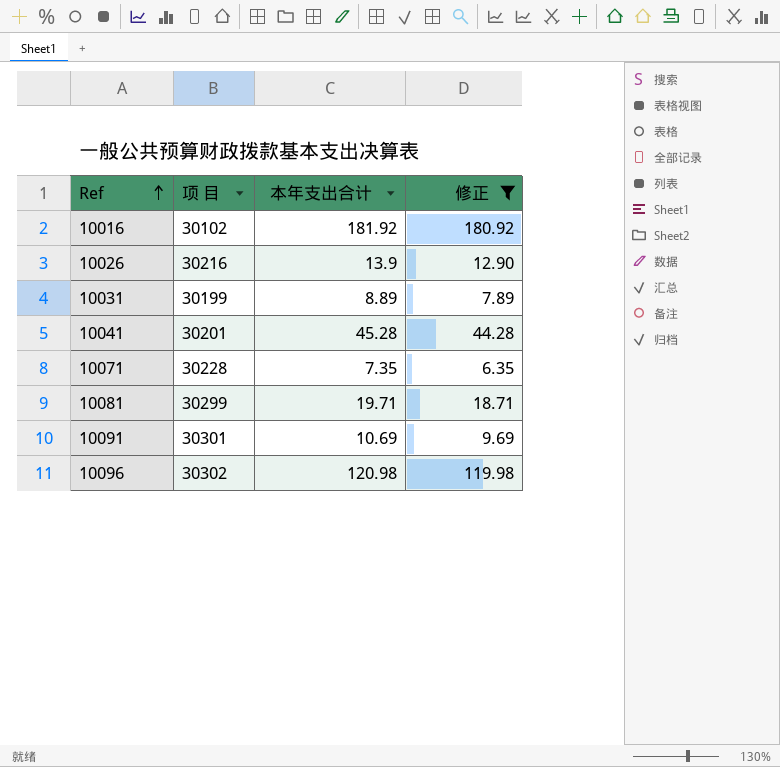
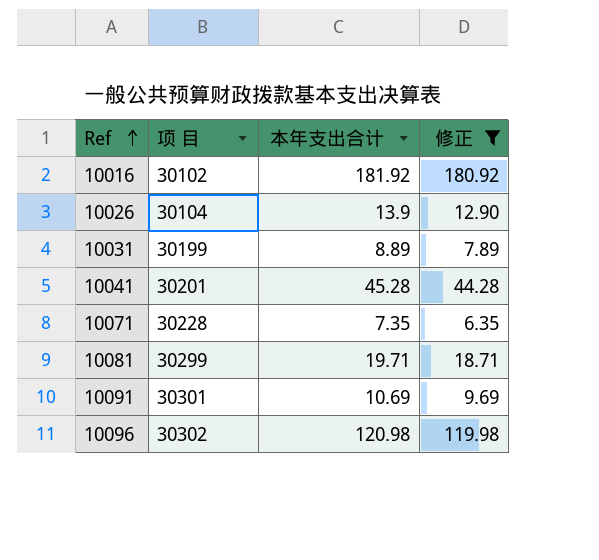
10026 | 项 目: 30216 -> 30104

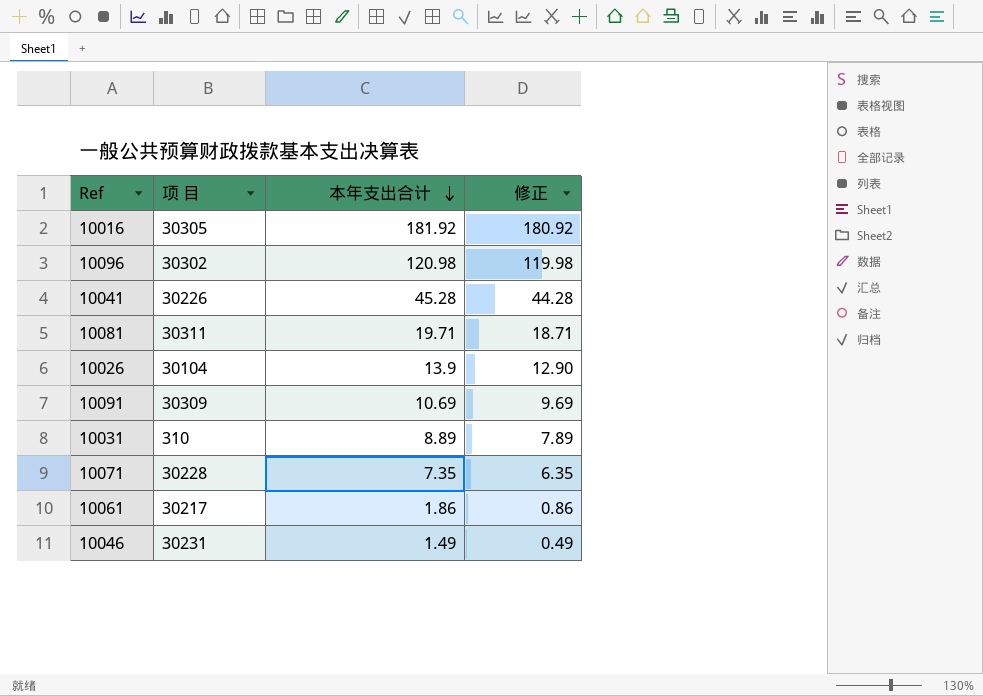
filter: 修正 >= 6.35 -> none
row order: Ref ascending -> 本年支出合计 descending
10016 | 项 目: 30102 -> 30305
10041 | 项 目: 30201 -> 30226
10081 | 项 目: 30299 -> 30311
10091 | 项 目: 30301 -> 30309
10031 | 项 目: 30199 -> 310

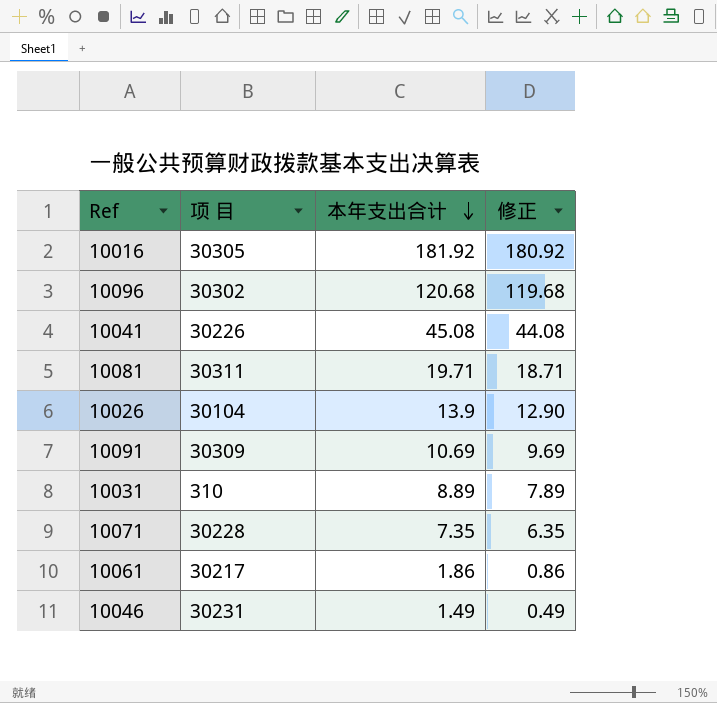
10096 | 本年支出合计: 120.98 -> 120.68
10096 | 修正: 119.98 -> 119.68
10041 | 本年支出合计: 45.28 -> 45.08
10041 | 修正: 44.28 -> 44.08

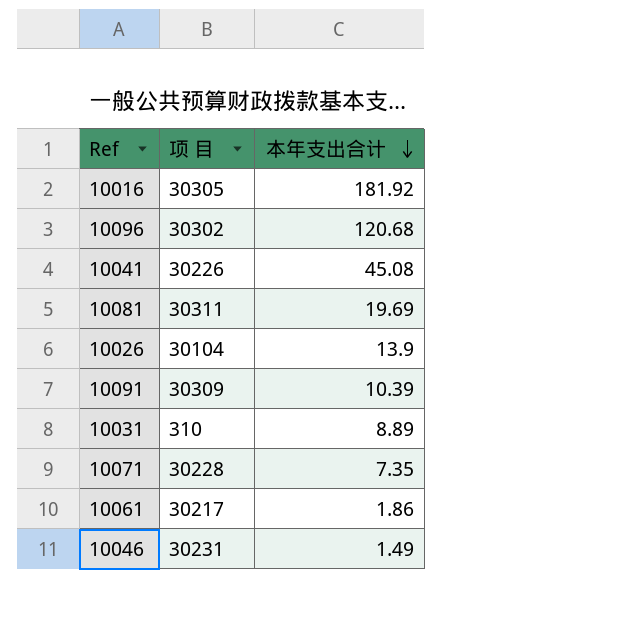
column 修正 | formula: [本年支出合计] - 1 -> none
10081 | 本年支出合计: 19.71 -> 19.69
10091 | 本年支出合计: 10.69 -> 10.39

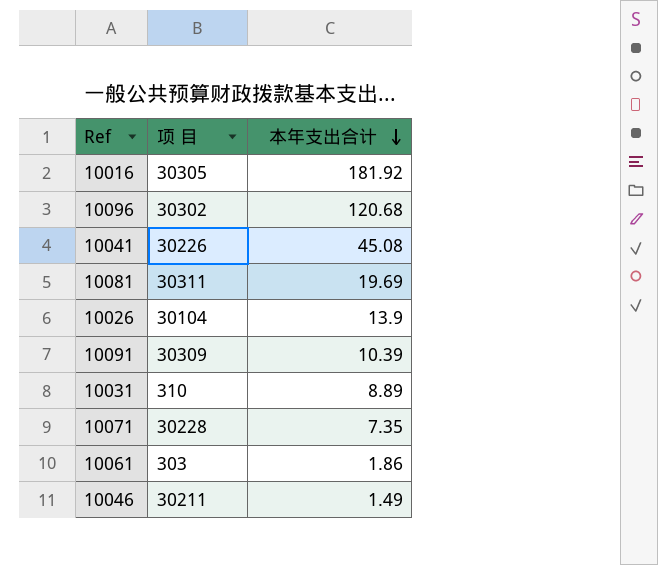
10061 | 项 目: 30217 -> 303
10046 | 项 目: 30231 -> 30211

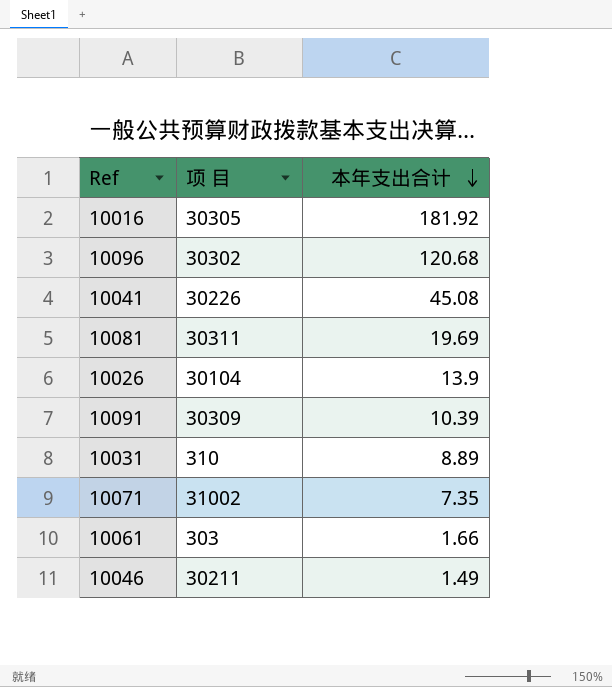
10071 | 项 目: 30228 -> 31002
10061 | 本年支出合计: 1.86 -> 1.66

